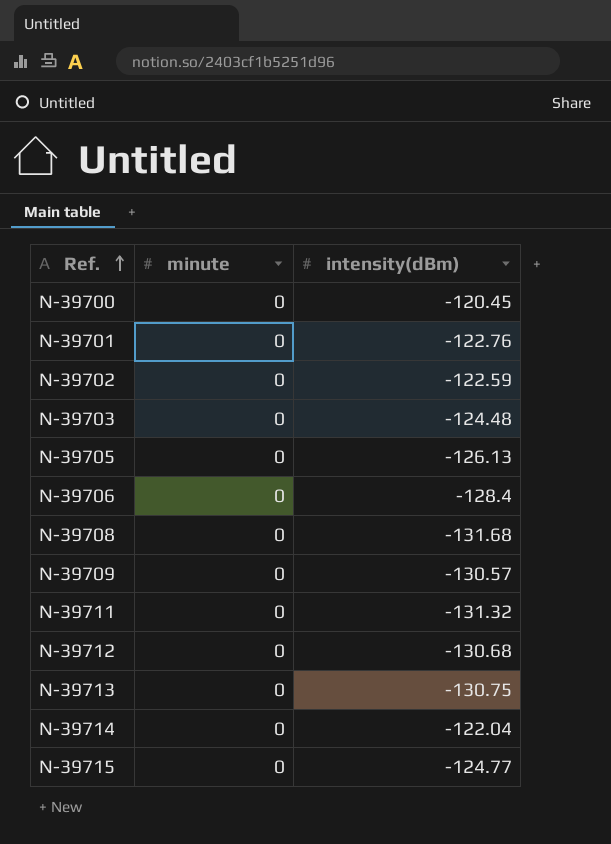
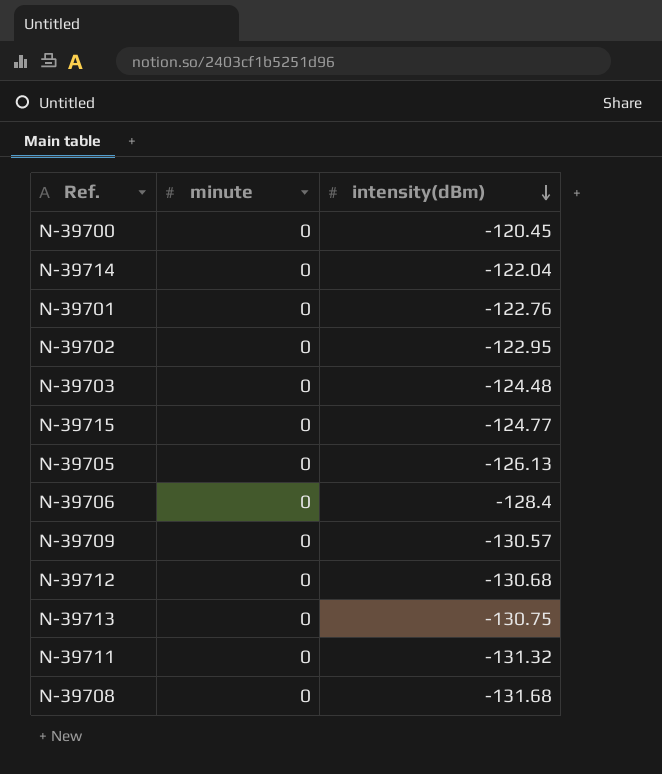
row order: Ref. ascending -> intensity(dBm) descending
N-39702 | intensity(dBm): -122.59 -> -122.95

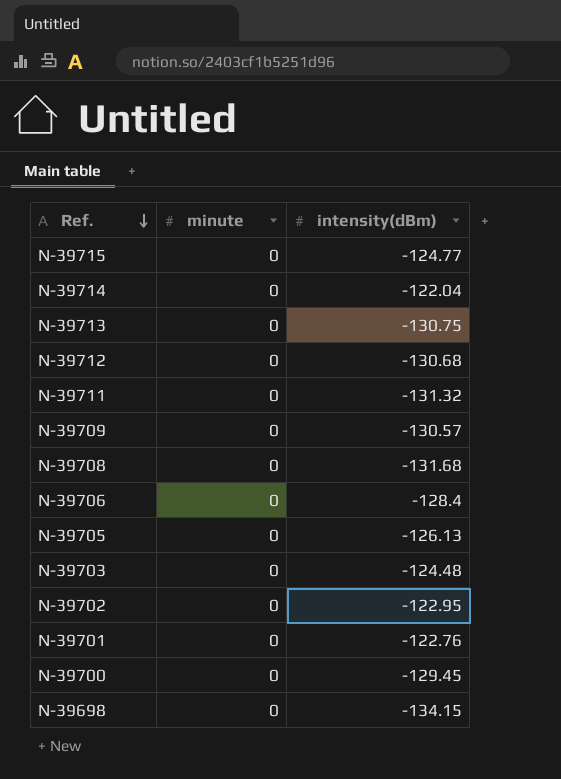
row order: intensity(dBm) descending -> Ref. descending
N-39700 | intensity(dBm): -120.45 -> -129.45
row N-39698: none -> 0 | -134.15

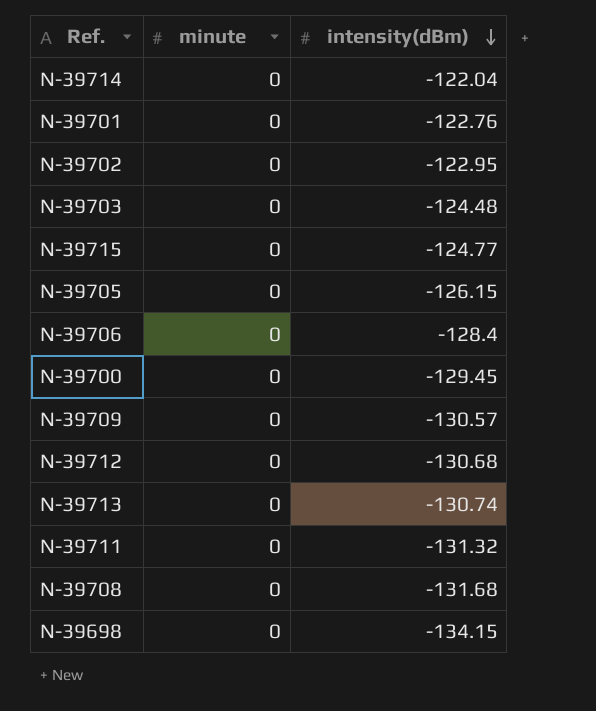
row order: Ref. descending -> intensity(dBm) descending
N-39705 | intensity(dBm): -126.13 -> -126.15
N-39713 | intensity(dBm): -130.75 -> -130.74

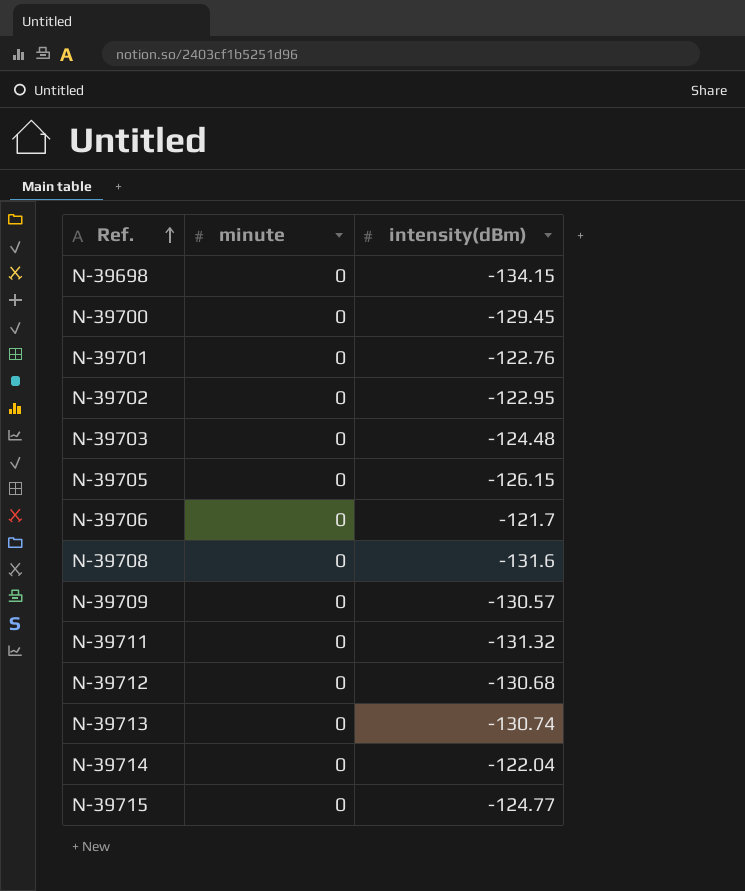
row order: intensity(dBm) descending -> Ref. ascending
N-39706 | intensity(dBm): -128.4 -> -121.7
N-39708 | intensity(dBm): -131.68 -> -131.6

